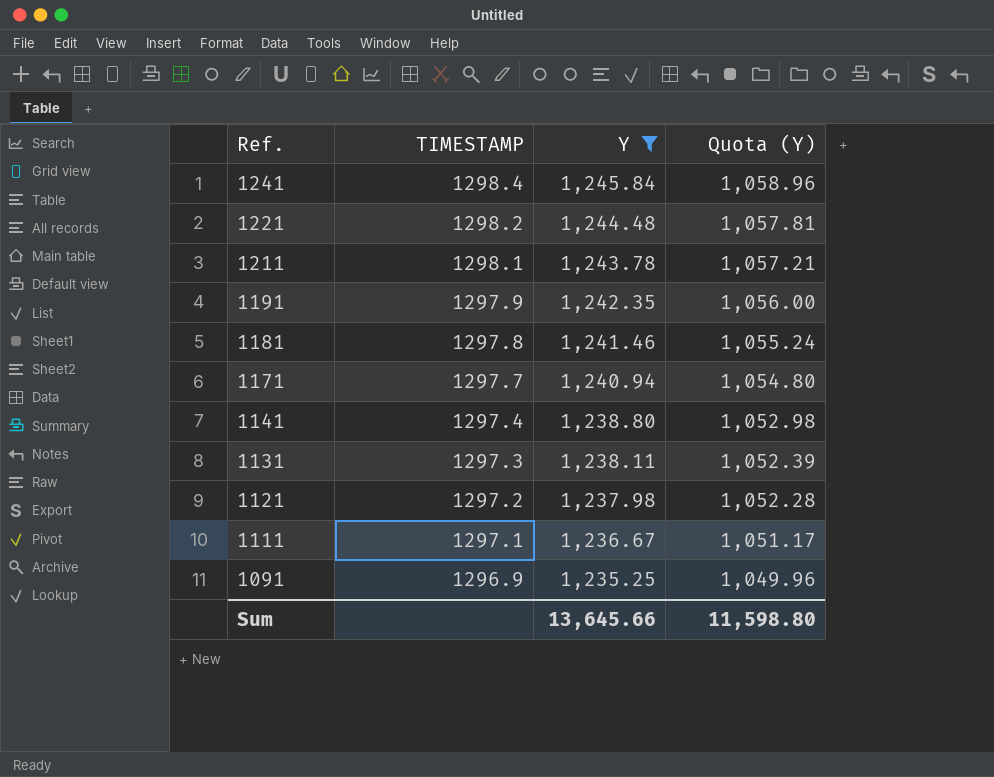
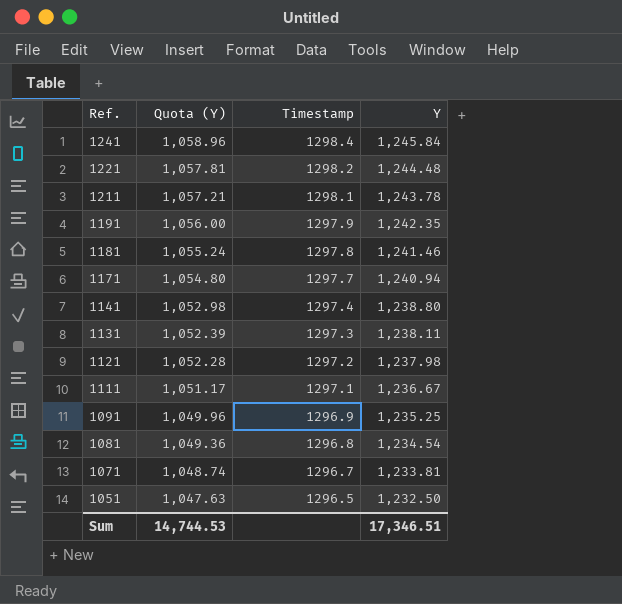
filter: Y >= 1,235.25 -> none
column Quota (Y) | position: 4 -> 2
column name: TIMESTAMP -> Timestamp
Sum | Quota (Y): 11,598.80 -> 14,744.53
Sum | Y: 13,645.66 -> 17,346.51

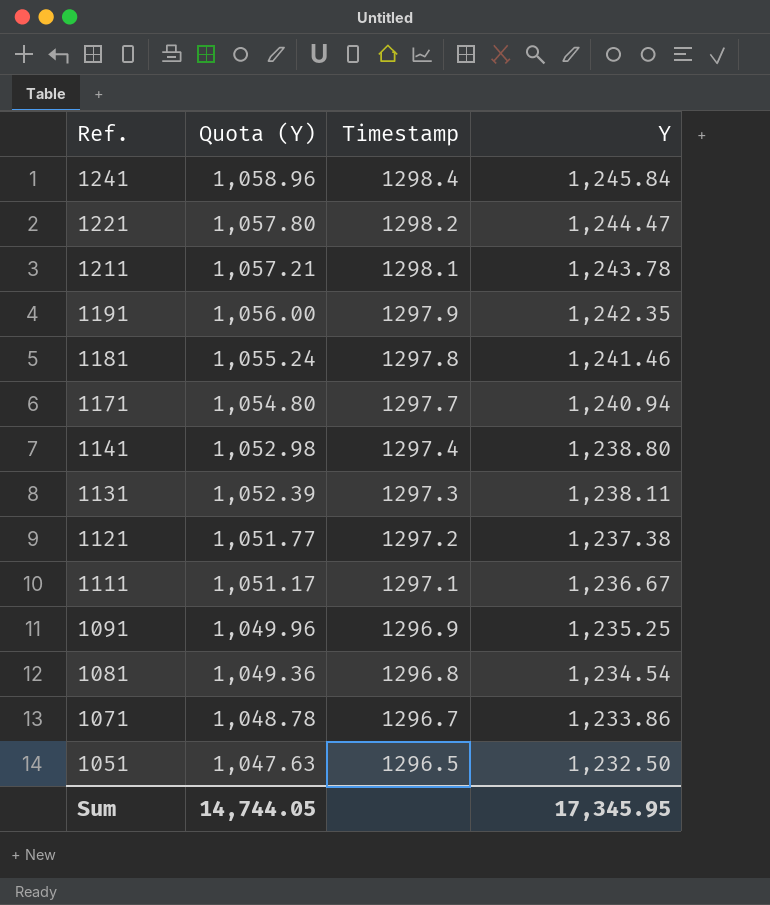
1221 | Quota (Y): 1,057.81 -> 1,057.80
1221 | Y: 1,244.48 -> 1,244.47
1121 | Quota (Y): 1,052.28 -> 1,051.77
1121 | Y: 1,237.98 -> 1,237.38
1071 | Quota (Y): 1,048.74 -> 1,048.78
1071 | Y: 1,233.81 -> 1,233.86
Sum | Quota (Y): 14,744.53 -> 14,744.05
Sum | Y: 17,346.51 -> 17,345.95

